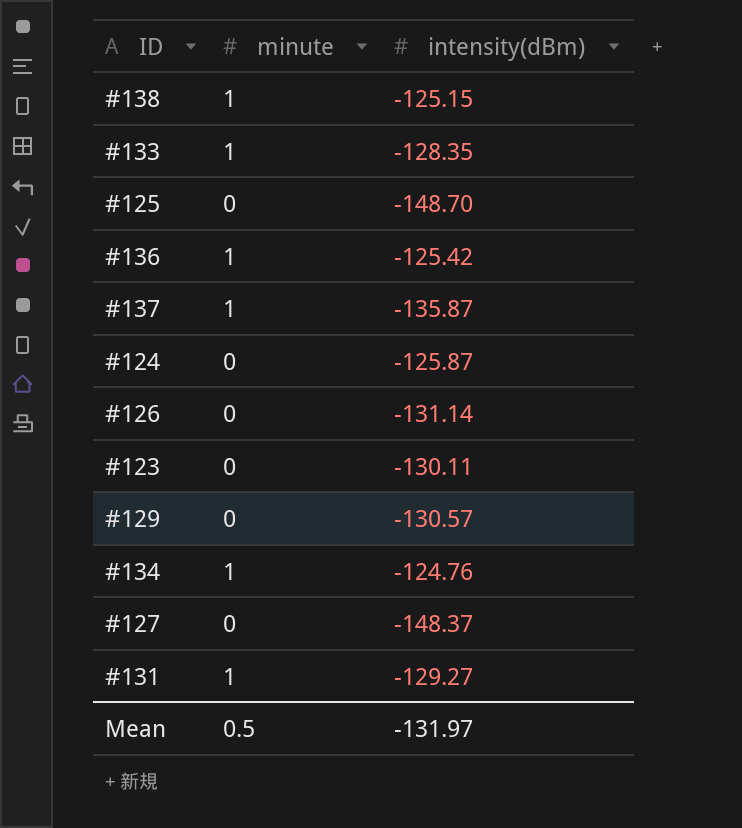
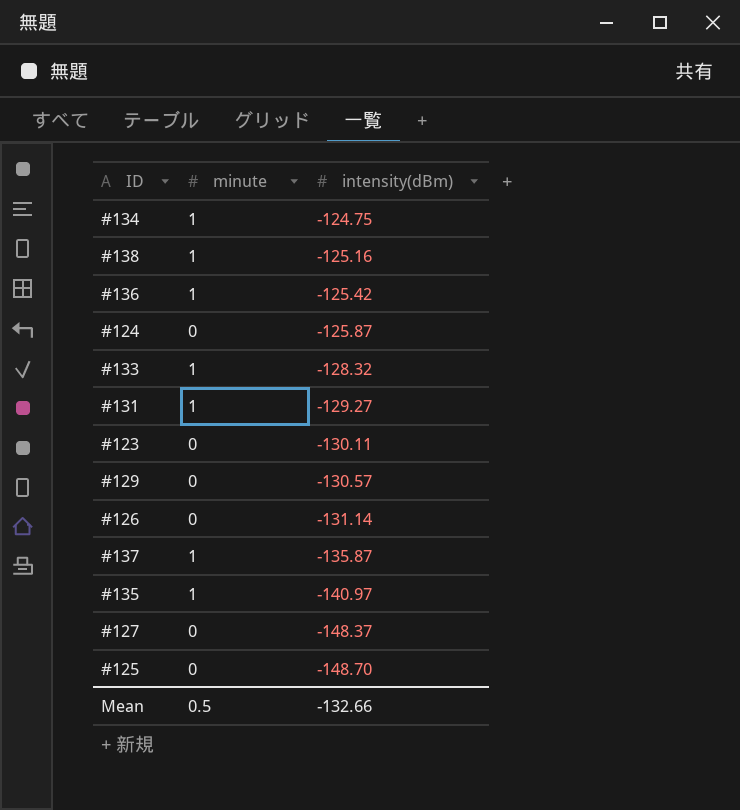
row order: none -> intensity(dBm) descending
#134 | intensity(dBm): -124.76 -> -124.75
#138 | intensity(dBm): -125.15 -> -125.16
#133 | intensity(dBm): -128.35 -> -128.32
row #135: none -> 1 | -140.97
Mean | intensity(dBm): -131.97 -> -132.66

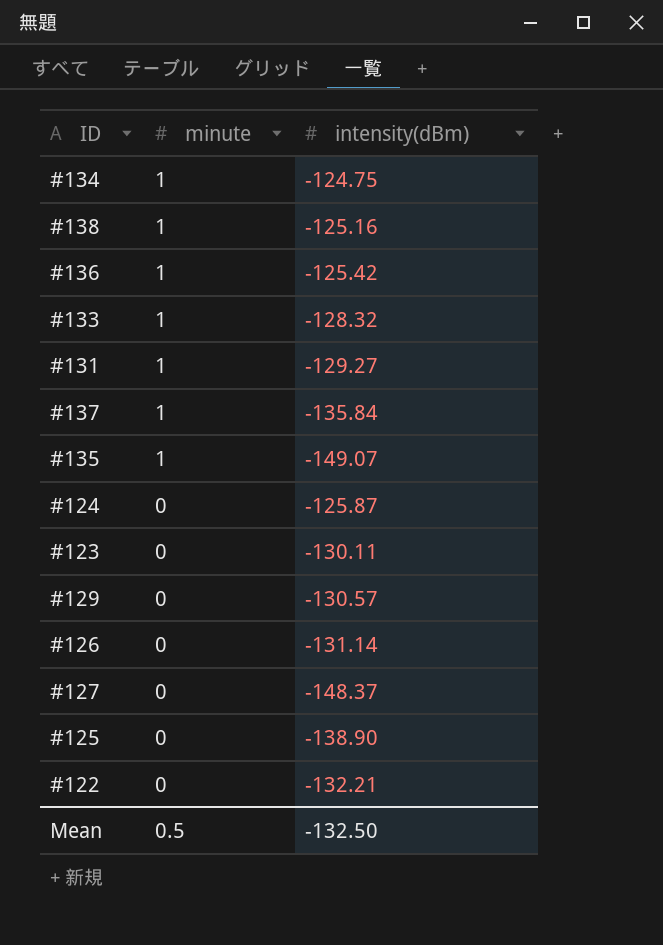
row order: intensity(dBm) descending -> minute descending
#137 | intensity(dBm): -135.87 -> -135.84
#135 | intensity(dBm): -140.97 -> -149.07
#125 | intensity(dBm): -148.70 -> -138.90
row #122: none -> 0 | -132.21
Mean | intensity(dBm): -132.66 -> -132.50

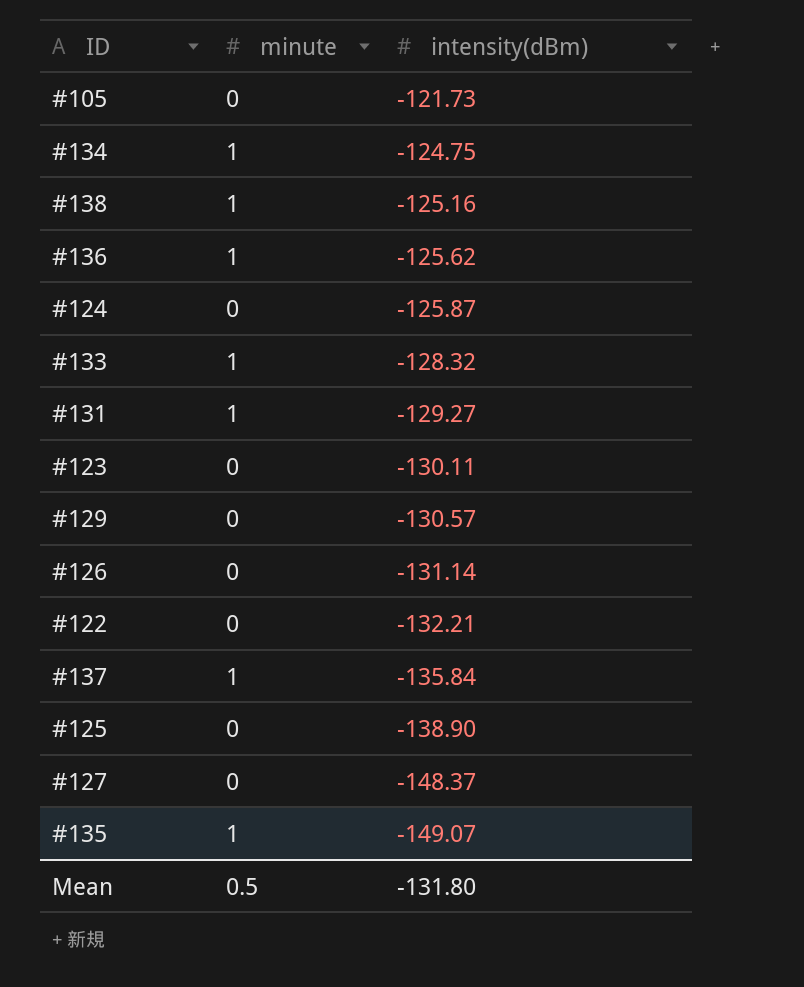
row order: minute descending -> intensity(dBm) descending
row #105: none -> 0 | -121.73
#136 | intensity(dBm): -125.42 -> -125.62
Mean | intensity(dBm): -132.50 -> -131.80

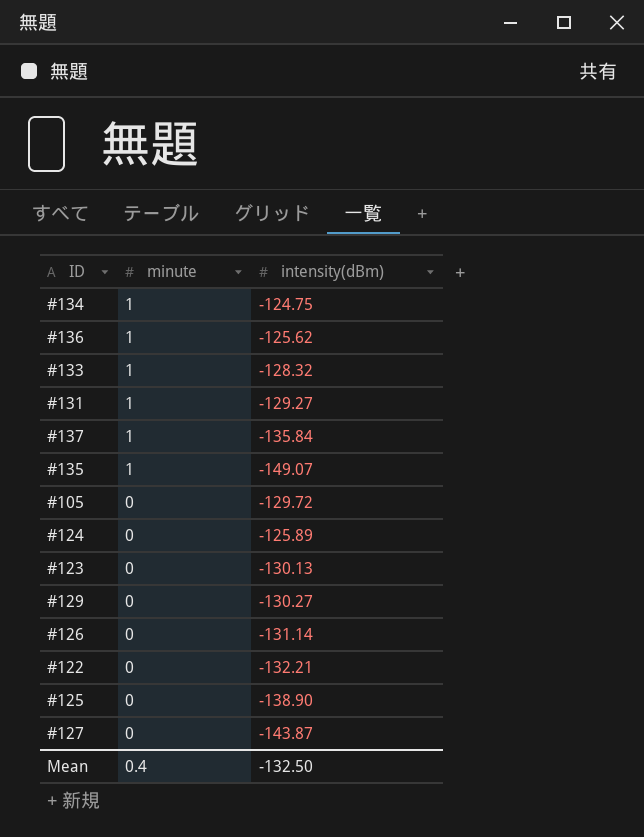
row order: intensity(dBm) descending -> minute descending
row #138: 1 | -125.16 -> none
#105 | intensity(dBm): -121.73 -> -129.72
#124 | intensity(dBm): -125.87 -> -125.89
#123 | intensity(dBm): -130.11 -> -130.13
#129 | intensity(dBm): -130.57 -> -130.27
#127 | intensity(dBm): -148.37 -> -143.87
Mean | minute: 0.5 -> 0.4
Mean | intensity(dBm): -131.80 -> -132.50

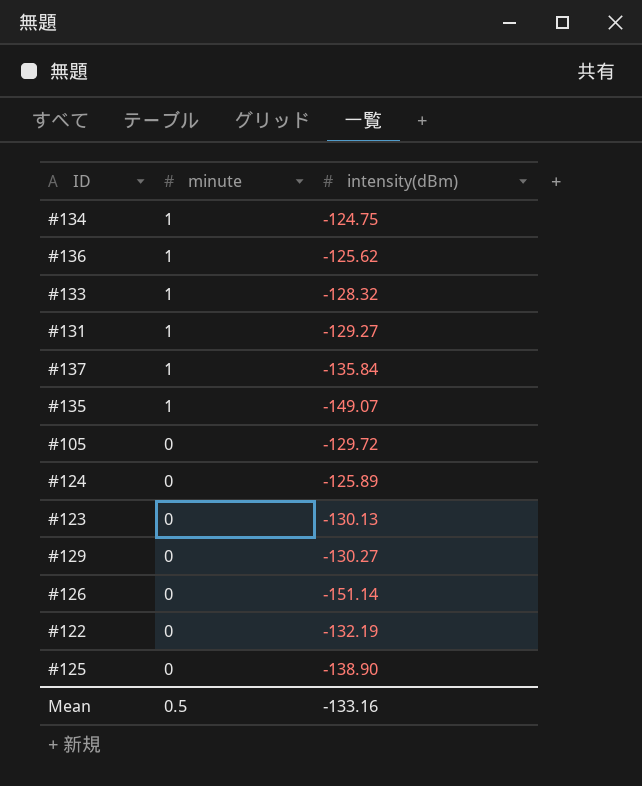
row #127: 0 | -143.87 -> none
#126 | intensity(dBm): -131.14 -> -151.14
#122 | intensity(dBm): -132.21 -> -132.19
Mean | minute: 0.4 -> 0.5
Mean | intensity(dBm): -132.50 -> -133.16

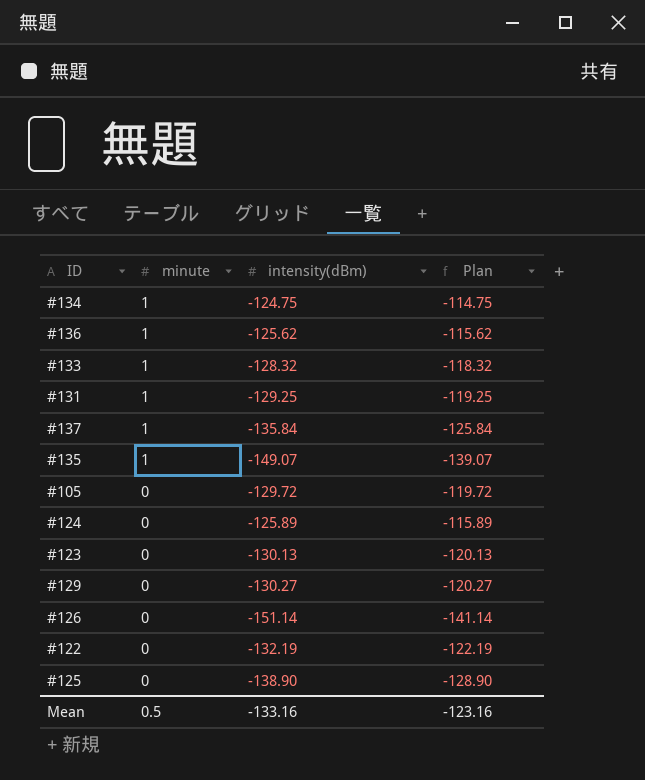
column Plan | formula: none -> [intensity(dBm)] + 10
#131 | intensity(dBm): -129.27 -> -129.25

